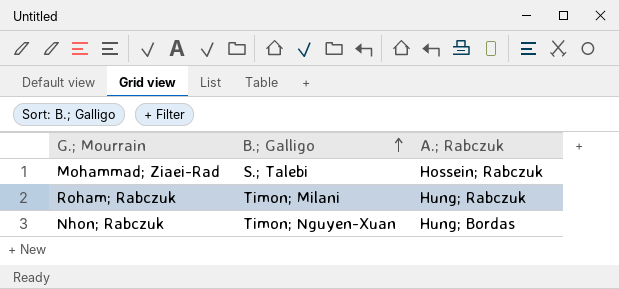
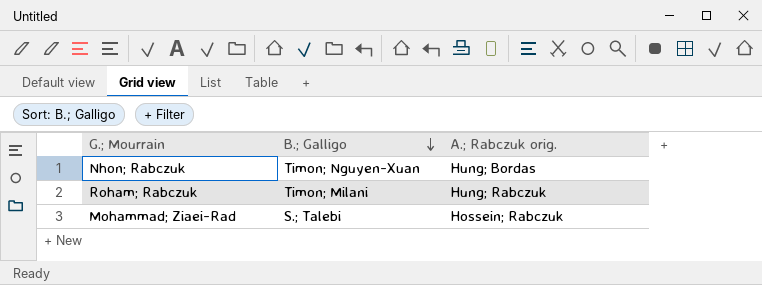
row order: B.; Galligo ascending -> B.; Galligo descending
column name: A.; Rabczuk -> A.; Rabczuk orig.

